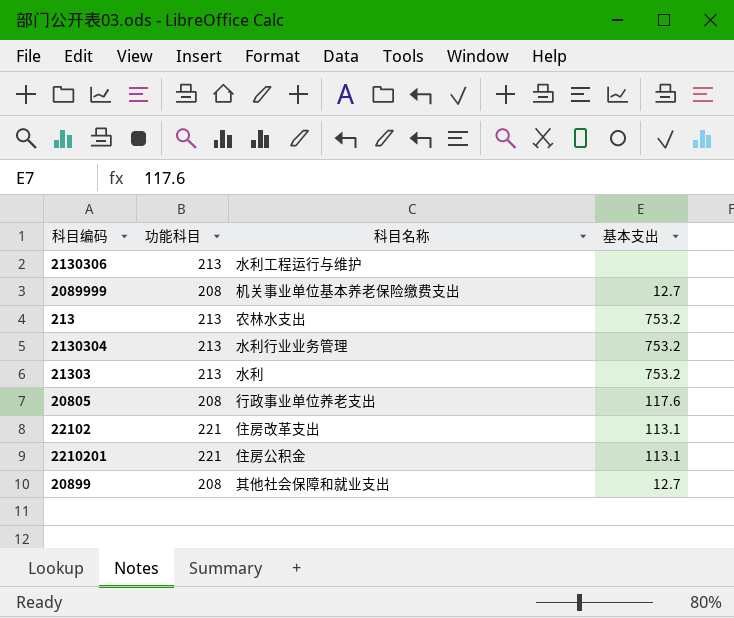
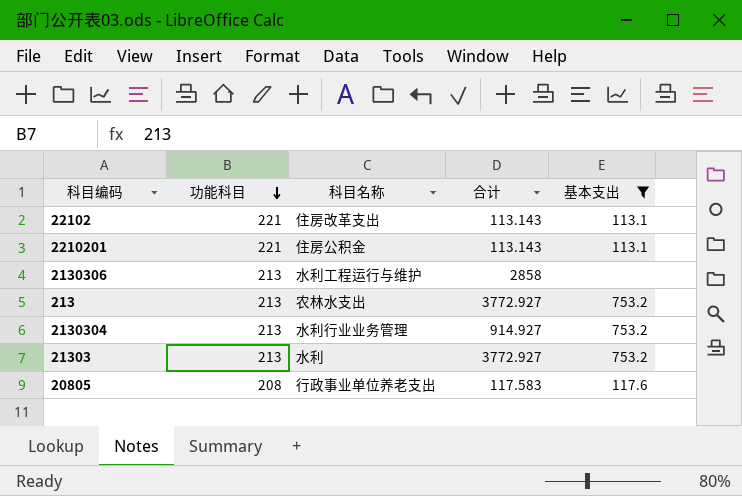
filter: none -> 基本支出 != 12.7
row order: none -> 功能科目 descending
column 合计 | position: none -> 4

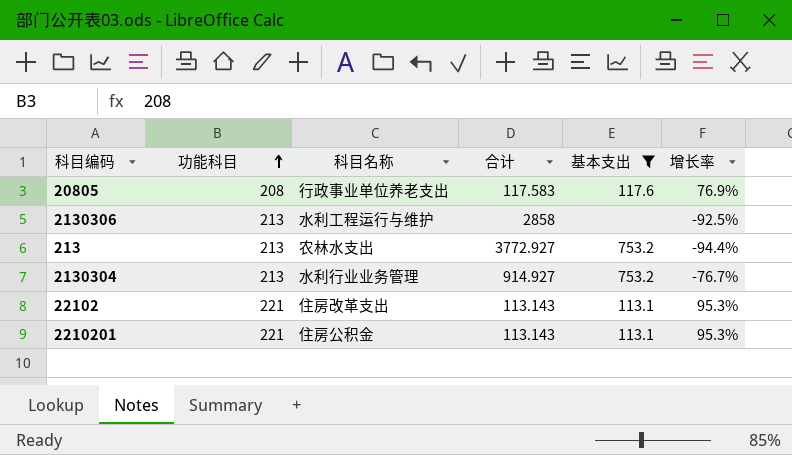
row order: 功能科目 descending -> 功能科目 ascending
column 增长率 | formula: none -> ([功能科目] - [合计]) / [合计]
row 21303: 213 | 水利 | 3772.927 | 753.2 -> none

